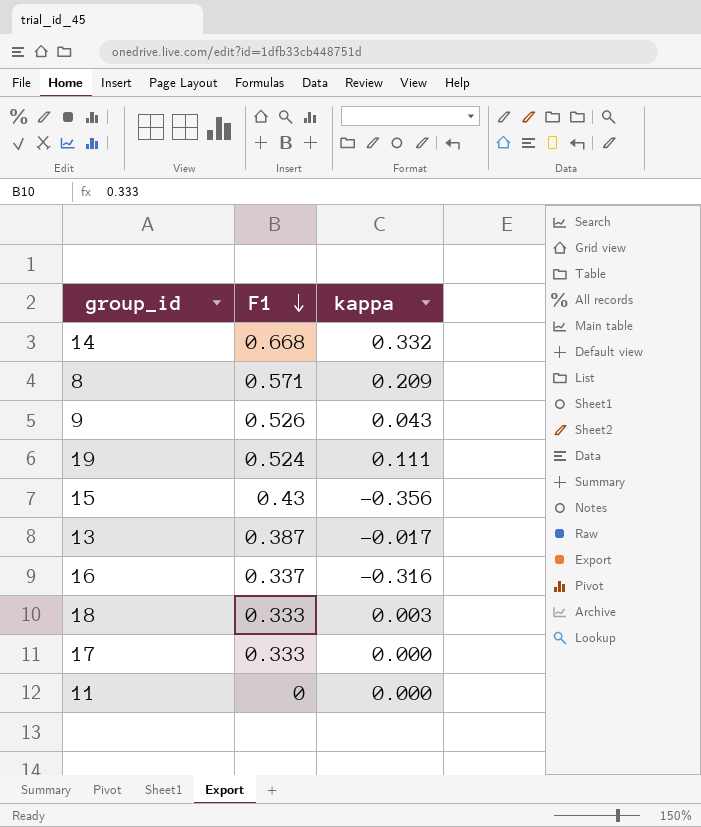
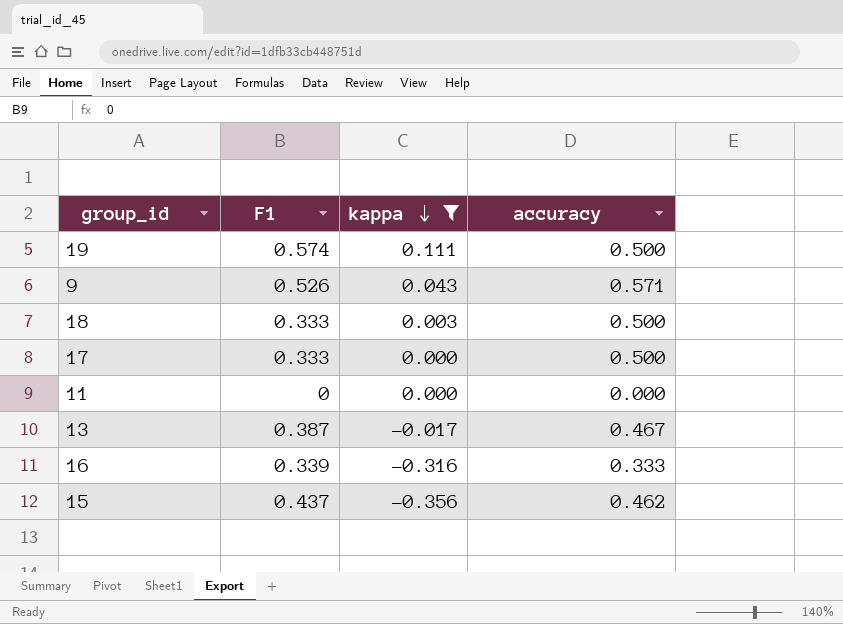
filter: none -> kappa <= 0.111
row order: F1 descending -> kappa descending
column accuracy | position: none -> 4
19 | F1: 0.524 -> 0.574
16 | F1: 0.337 -> 0.339
15 | F1: 0.43 -> 0.437

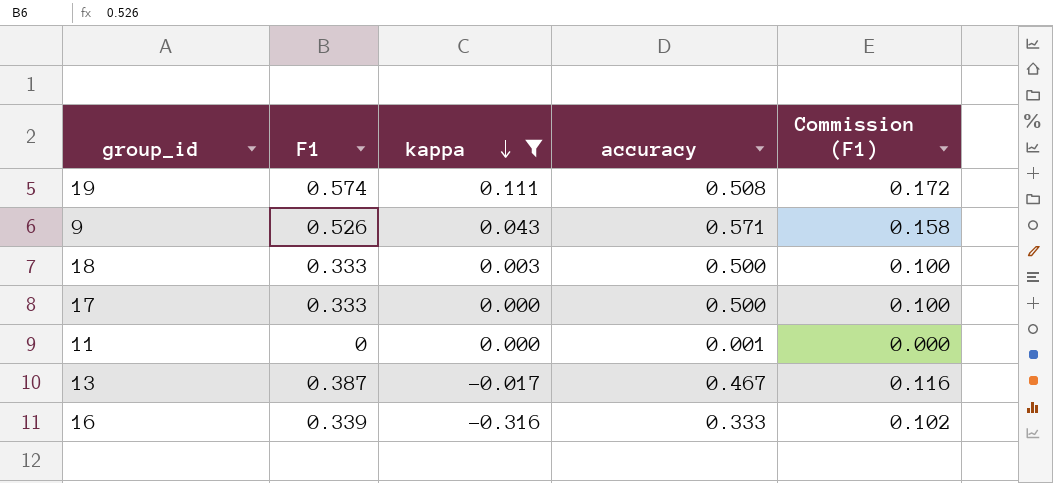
column Commission (F1) | formula: none -> [F1] * 0.3
row 15: 0.437 | -0.356 | 0.462 -> none
19 | accuracy: 0.500 -> 0.508
11 | accuracy: 0.000 -> 0.001

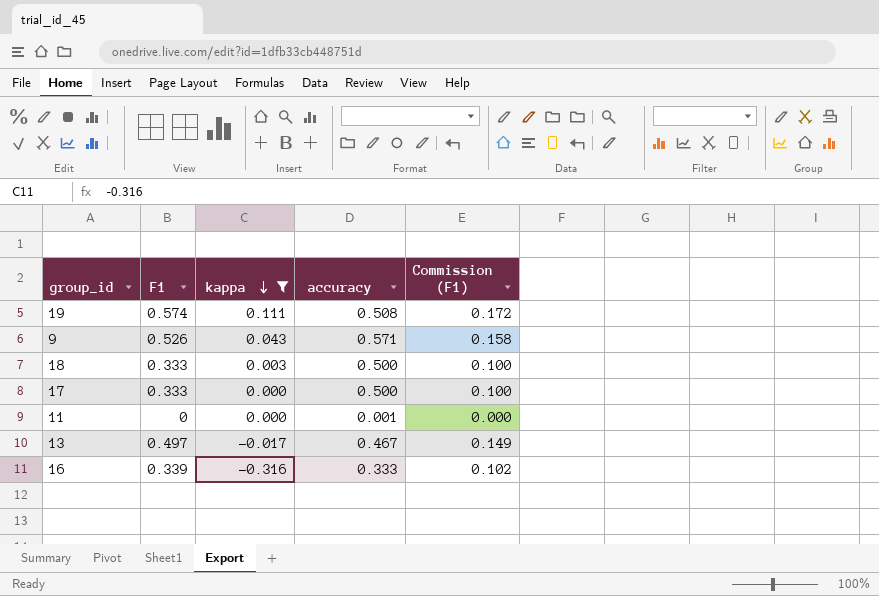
13 | F1: 0.387 -> 0.497
13 | Commission (F1): 0.116 -> 0.149

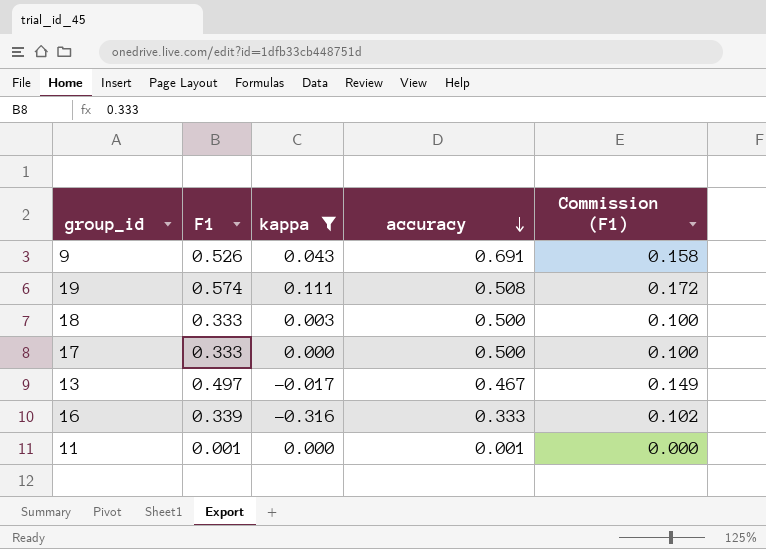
row order: kappa descending -> accuracy descending
9 | accuracy: 0.571 -> 0.691
11 | F1: 0 -> 0.001

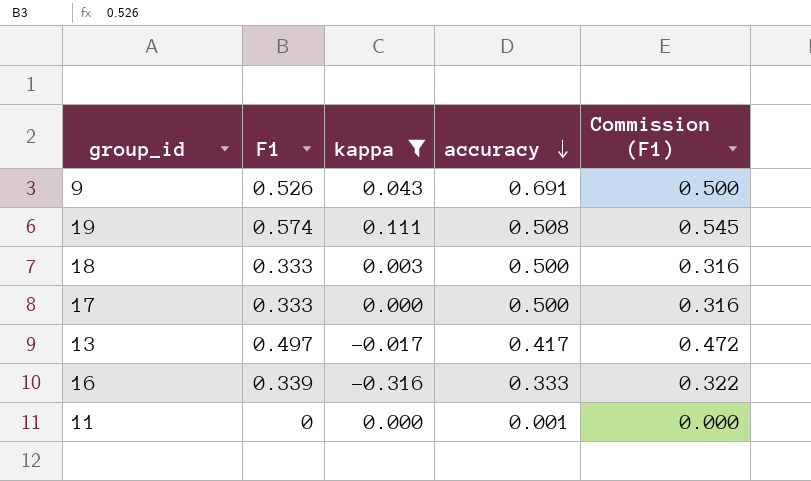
column Commission (F1) | formula: [F1] * 0.3 -> [F1] * 0.95
13 | accuracy: 0.467 -> 0.417
11 | F1: 0.001 -> 0

